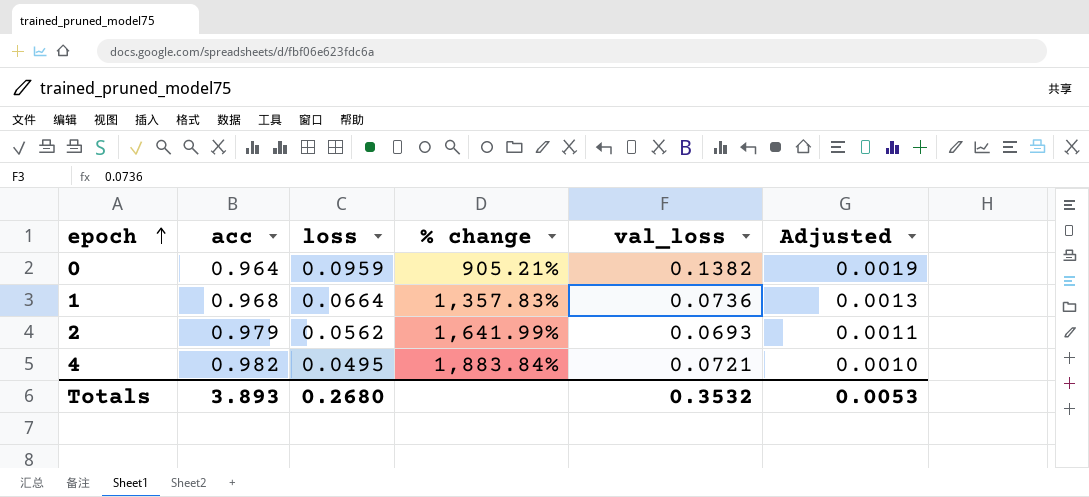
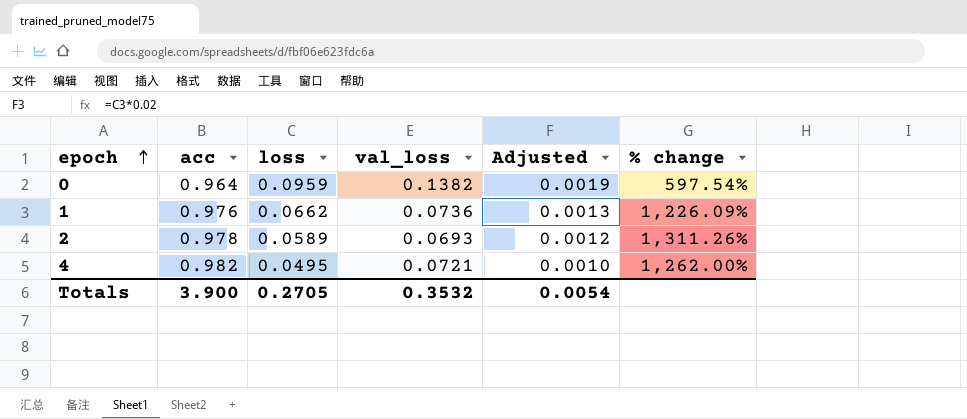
column % change | formula: ([acc] - [loss]) / [loss] -> ([acc] - [val_loss]) / [val_loss]
column % change | position: 4 -> 6
1 | acc: 0.968 -> 0.976
1 | loss: 0.0664 -> 0.0662
2 | acc: 0.979 -> 0.978
2 | loss: 0.0562 -> 0.0589
2 | Adjusted: 0.0011 -> 0.0012
Totals | acc: 3.893 -> 3.900
Totals | loss: 0.2680 -> 0.2705
Totals | Adjusted: 0.0053 -> 0.0054

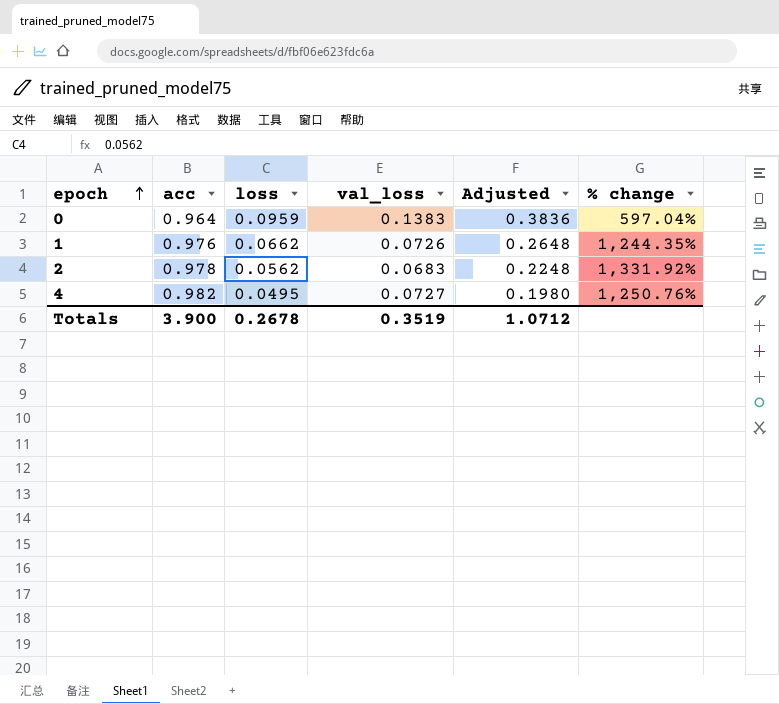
column Adjusted | formula: [loss] * 0.02 -> [loss] * 4
0 | val_loss: 0.1382 -> 0.1383
0 | % change: 597.54% -> 597.04%
1 | val_loss: 0.0736 -> 0.0726
1 | % change: 1,226.09% -> 1,244.35%
2 | loss: 0.0589 -> 0.0562
2 | val_loss: 0.0693 -> 0.0683
2 | % change: 1,311.26% -> 1,331.92%
4 | val_loss: 0.0721 -> 0.0727
4 | % change: 1,262.00% -> 1,250.76%
Totals | loss: 0.2705 -> 0.2678
Totals | val_loss: 0.3532 -> 0.3519
Totals | Adjusted: 0.0054 -> 1.0712

